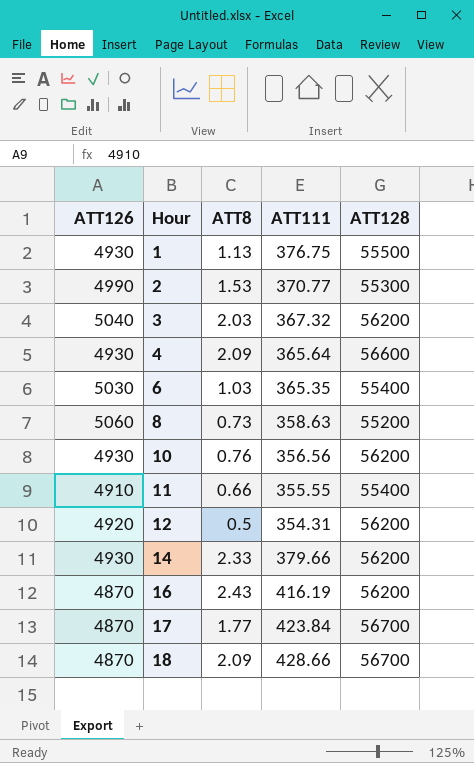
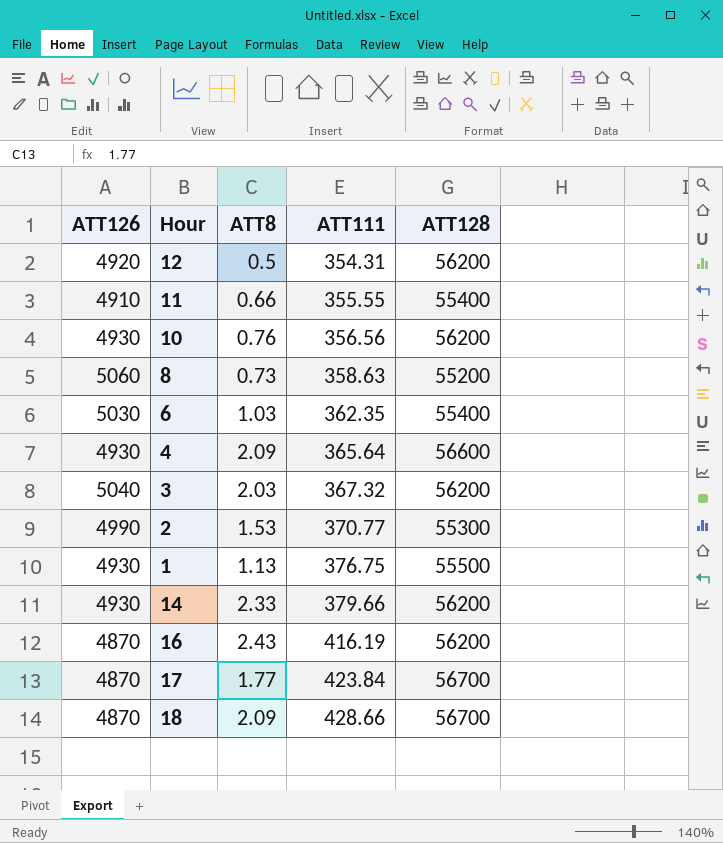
row order: Hour ascending -> ATT111 ascending
6 | ATT111: 365.35 -> 362.35

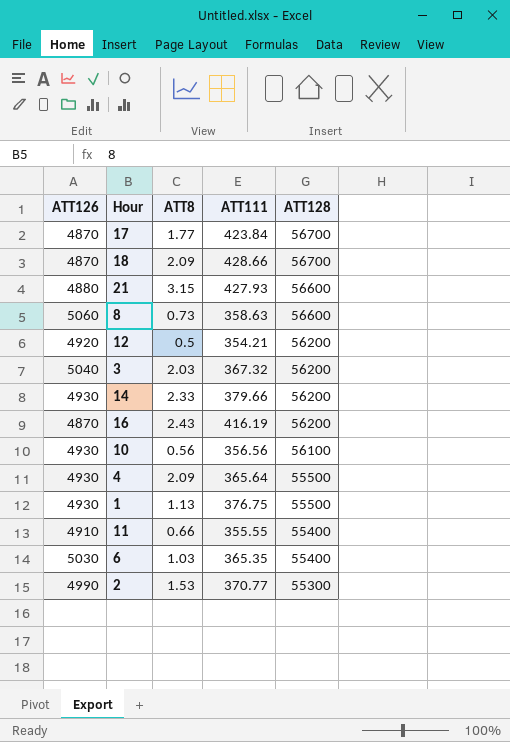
row order: ATT111 ascending -> ATT128 descending
row 21: none -> 4880 | 3.15 | 427.93 | 56600
8 | ATT128: 55200 -> 56600
12 | ATT111: 354.31 -> 354.21
10 | ATT8: 0.76 -> 0.56
10 | ATT128: 56200 -> 56100
4 | ATT128: 56600 -> 55500
6 | ATT111: 362.35 -> 365.35

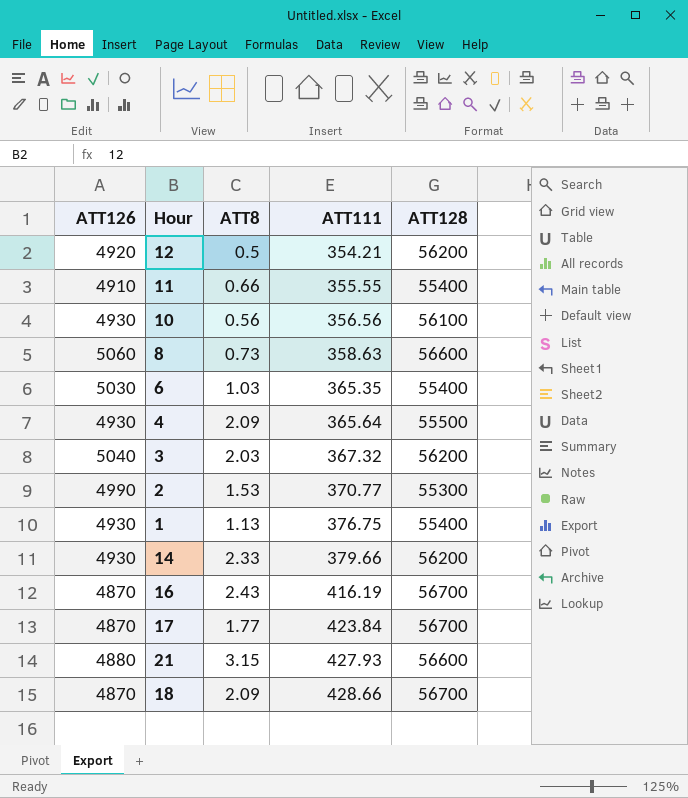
row order: ATT128 descending -> ATT111 ascending
1 | ATT128: 55500 -> 55400
16 | ATT128: 56200 -> 56700

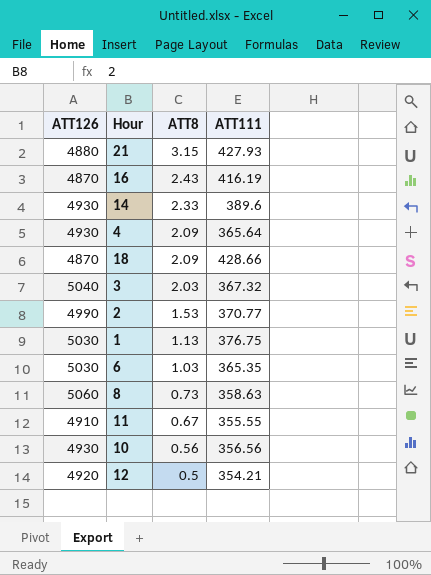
row order: ATT111 ascending -> ATT8 descending
column ATT128 | position: 5 -> none
row 17: 4870 | 1.77 | 423.84 | 56700 -> none
14 | ATT111: 379.66 -> 389.6
1 | ATT126: 4930 -> 5030
11 | ATT8: 0.66 -> 0.67

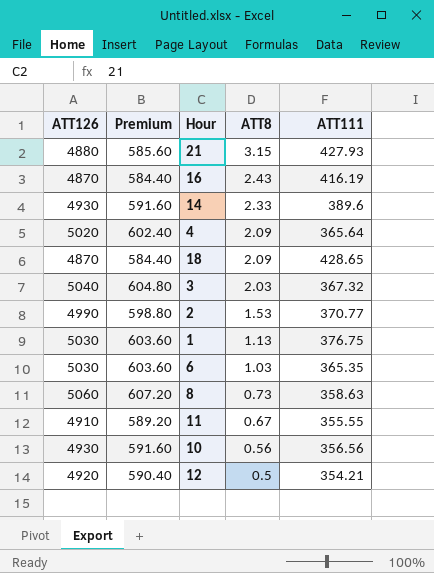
column Premium | formula: none -> [ATT126] * 0.12
4 | ATT126: 4930 -> 5020
18 | ATT111: 428.66 -> 428.65

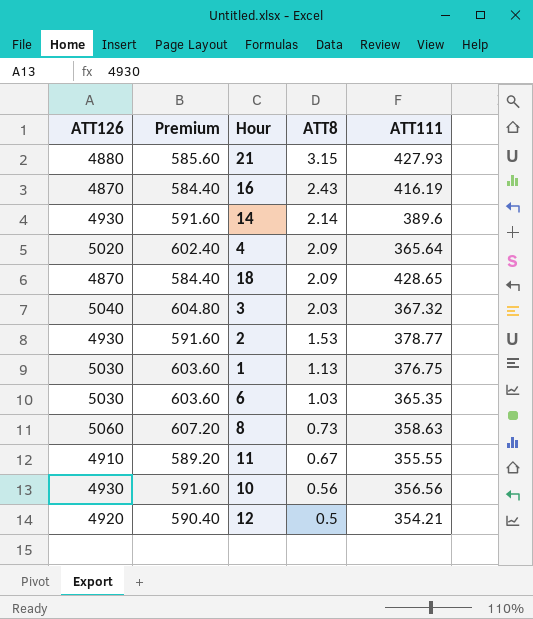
14 | ATT8: 2.33 -> 2.14
2 | ATT126: 4990 -> 4930
2 | Premium: 598.80 -> 591.60
2 | ATT111: 370.77 -> 378.77

